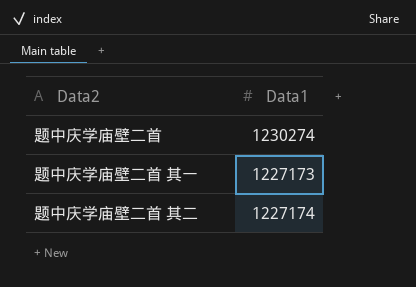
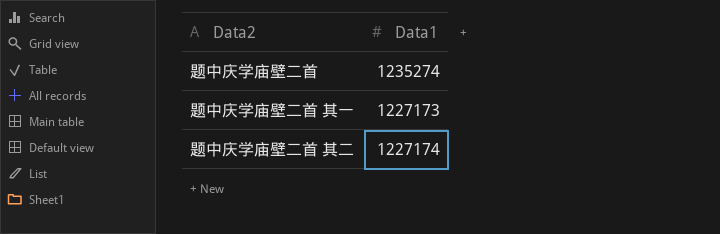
题中庆学庙壁二首 | Data1: 1230274 -> 1235274

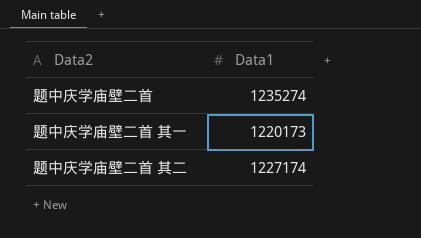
题中庆学庙壁二首 其一 | Data1: 1227173 -> 1220173

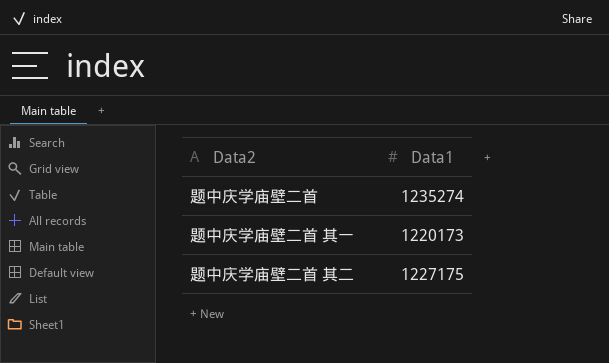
题中庆学庙壁二首 其二 | Data1: 1227174 -> 1227175

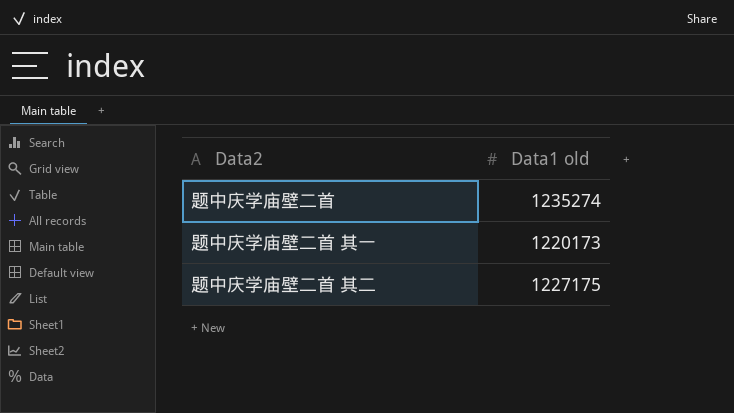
column name: Data1 -> Data1 old

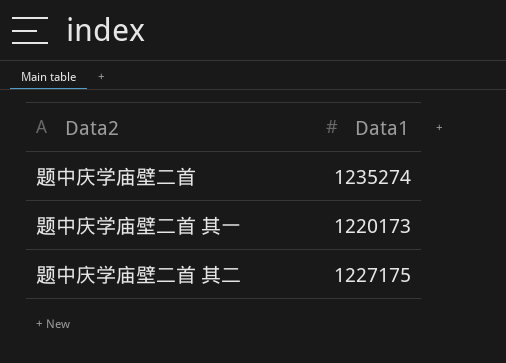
column name: Data1 old -> Data1

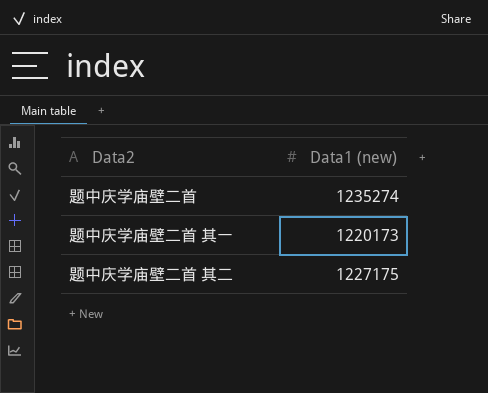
column name: Data1 -> Data1 (new)

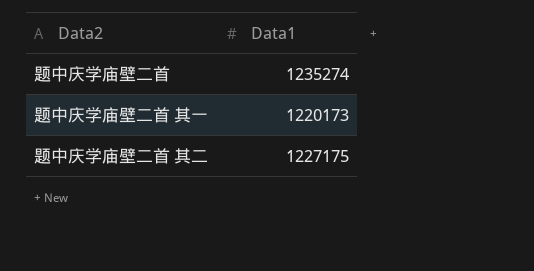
column name: Data1 (new) -> Data1

